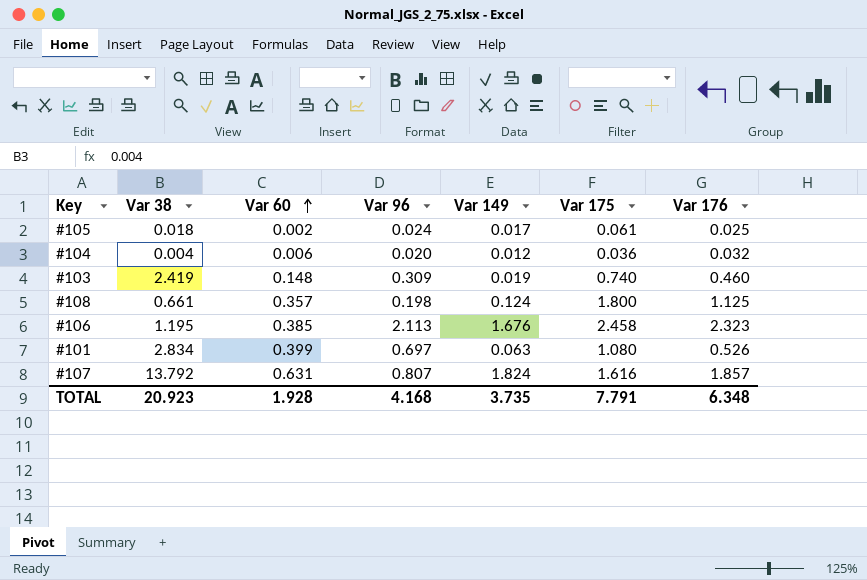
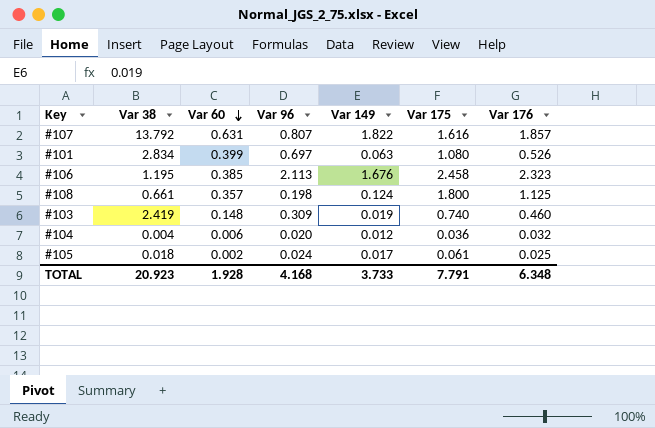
row order: Var 60 ascending -> Var 60 descending
#107 | Var 149: 1.824 -> 1.822
TOTAL | Var 149: 3.735 -> 3.733

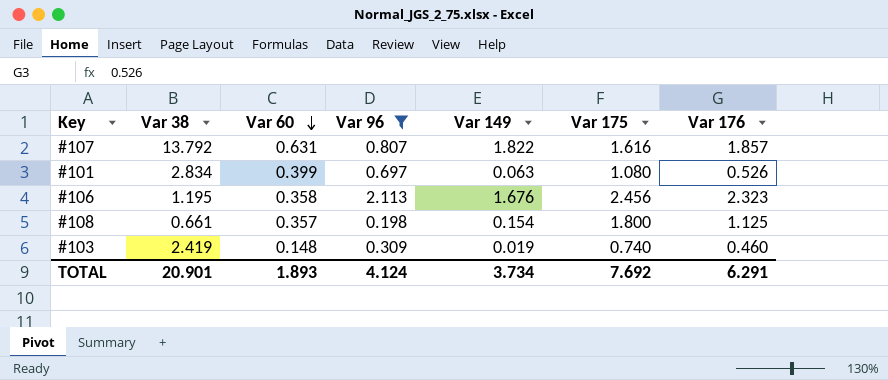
filter: none -> Var 96 >= 0.198
#106 | Var 60: 0.385 -> 0.358
#106 | Var 175: 2.458 -> 2.456
#108 | Var 149: 0.124 -> 0.154
TOTAL | Var 38: 20.923 -> 20.901
TOTAL | Var 60: 1.928 -> 1.893
TOTAL | Var 96: 4.168 -> 4.124
TOTAL | Var 149: 3.733 -> 3.734
TOTAL | Var 175: 7.791 -> 7.692
TOTAL | Var 176: 6.348 -> 6.291

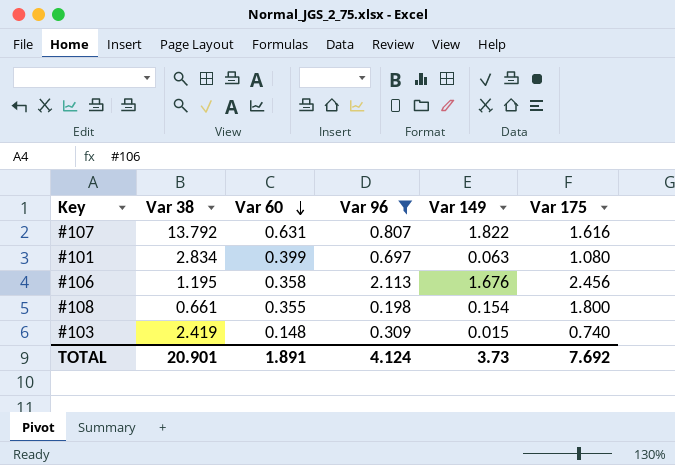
column Var 176 | position: 7 -> none
#108 | Var 60: 0.357 -> 0.355
#103 | Var 149: 0.019 -> 0.015
TOTAL | Var 60: 1.893 -> 1.891
TOTAL | Var 149: 3.734 -> 3.73

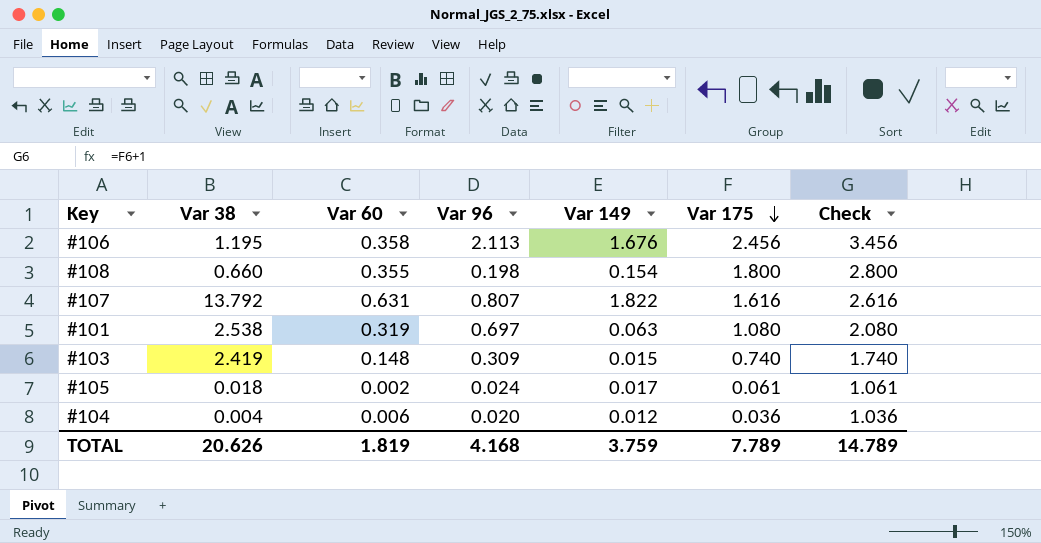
filter: Var 96 >= 0.198 -> none
row order: Var 60 descending -> Var 175 descending
column Check | formula: none -> [Var 175] + 1
#108 | Var 38: 0.661 -> 0.660
#101 | Var 38: 2.834 -> 2.538
#101 | Var 60: 0.399 -> 0.319
TOTAL | Var 38: 20.901 -> 20.626
TOTAL | Var 60: 1.891 -> 1.819
TOTAL | Var 96: 4.124 -> 4.168
TOTAL | Var 149: 3.73 -> 3.759
TOTAL | Var 175: 7.692 -> 7.789

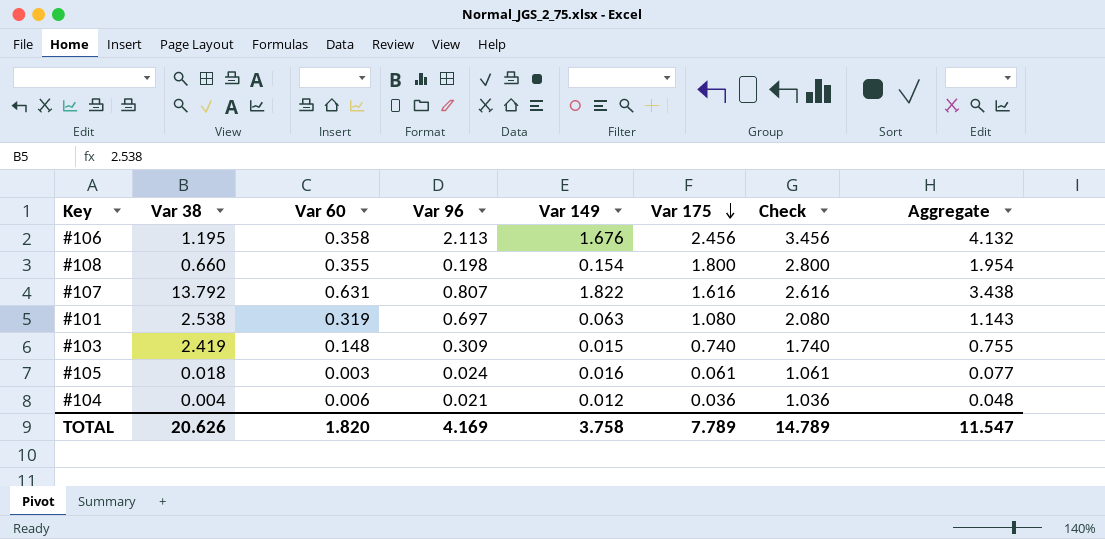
column Aggregate | formula: none -> [Var 149] + [Var 175]
#105 | Var 60: 0.002 -> 0.003
#105 | Var 149: 0.017 -> 0.016
#104 | Var 96: 0.020 -> 0.021
TOTAL | Var 60: 1.819 -> 1.820
TOTAL | Var 96: 4.168 -> 4.169
TOTAL | Var 149: 3.759 -> 3.758

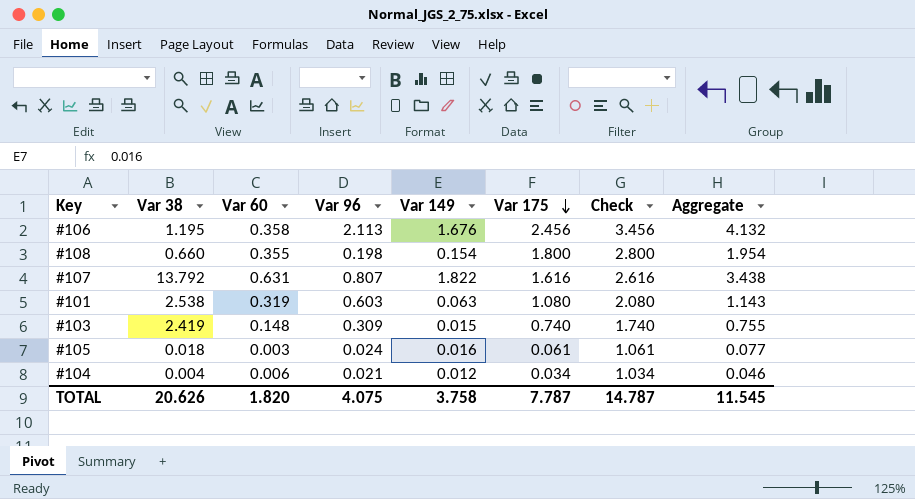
#101 | Var 96: 0.697 -> 0.603
#104 | Var 175: 0.036 -> 0.034
#104 | Check: 1.036 -> 1.034
#104 | Aggregate: 0.048 -> 0.046
TOTAL | Var 96: 4.169 -> 4.075
TOTAL | Var 175: 7.789 -> 7.787
TOTAL | Check: 14.789 -> 14.787
TOTAL | Aggregate: 11.547 -> 11.545

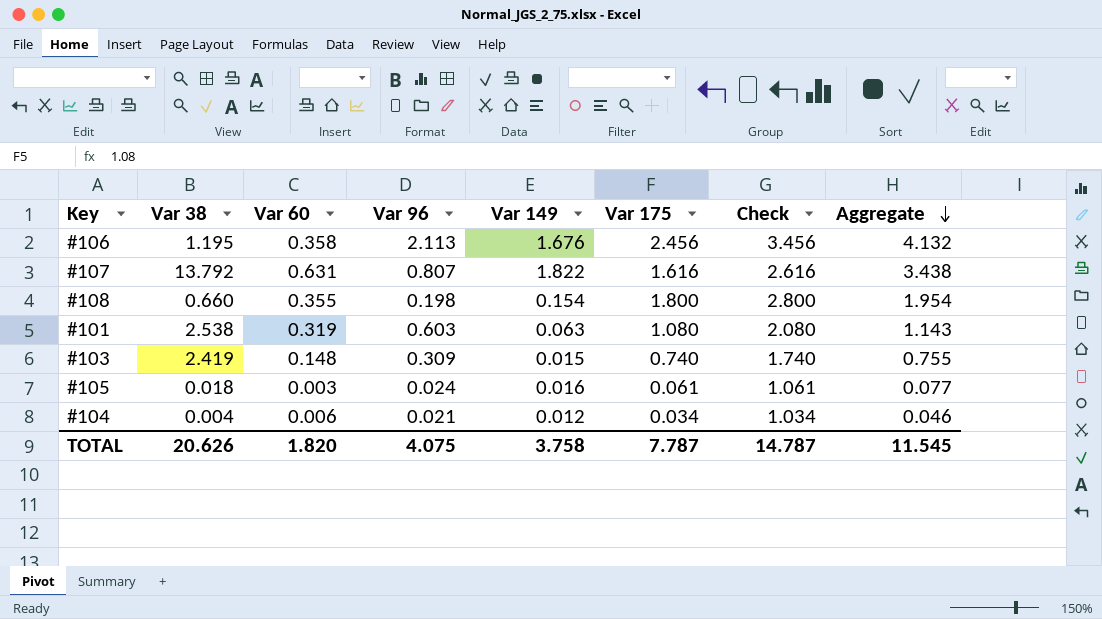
row order: Var 175 descending -> Aggregate descending

